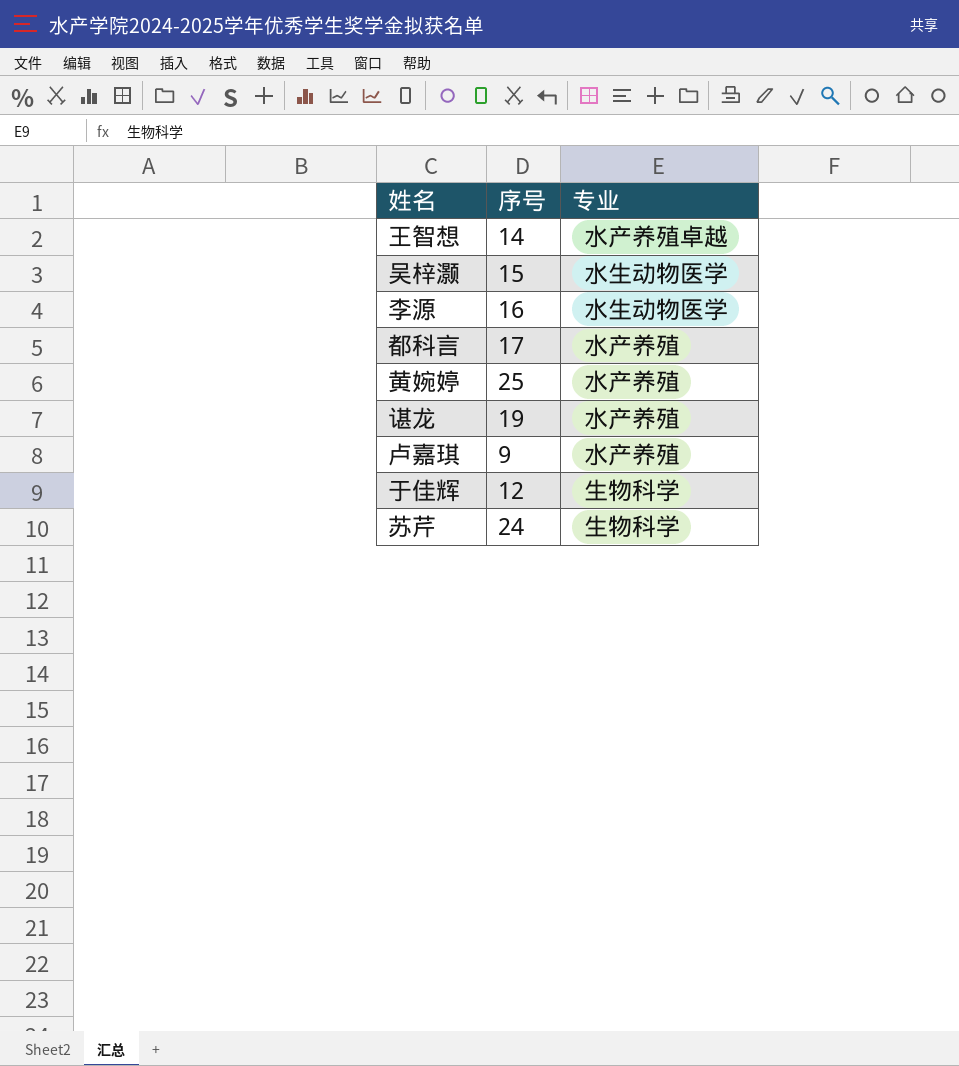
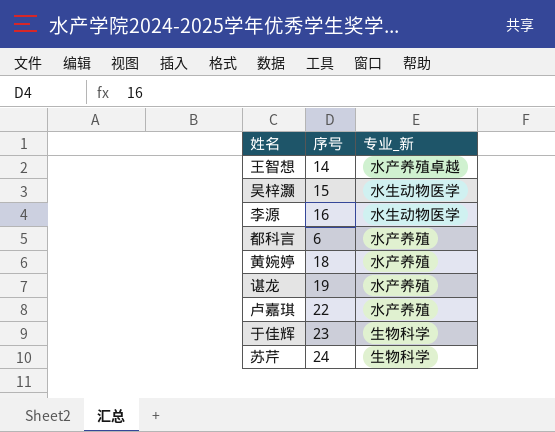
column name: 专业 -> 专业_新
都科言 | 序号: 17 -> 6
黄婉婷 | 序号: 25 -> 18
卢嘉琪 | 序号: 9 -> 22
于佳辉 | 序号: 12 -> 23

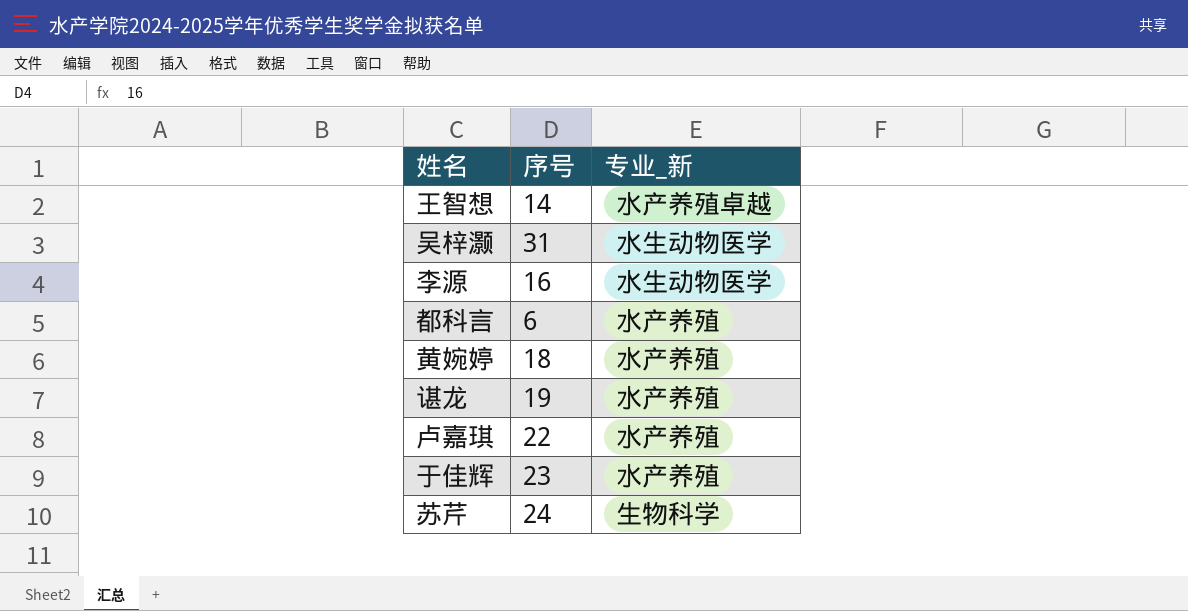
吴梓灏 | 序号: 15 -> 31
于佳辉 | 专业_新: 生物科学 -> 水产养殖

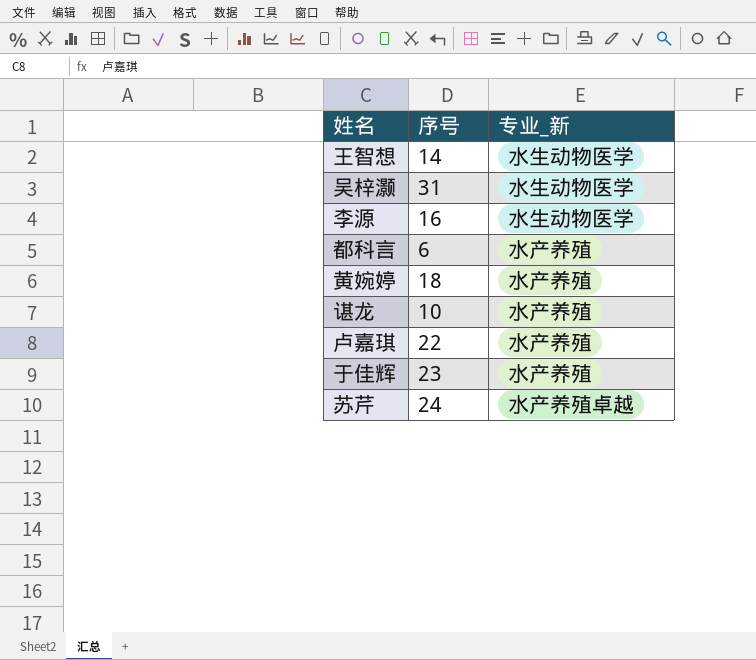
王智想 | 专业_新: 水产养殖卓越 -> 水生动物医学
谌龙 | 序号: 19 -> 10
苏芹 | 专业_新: 生物科学 -> 水产养殖卓越

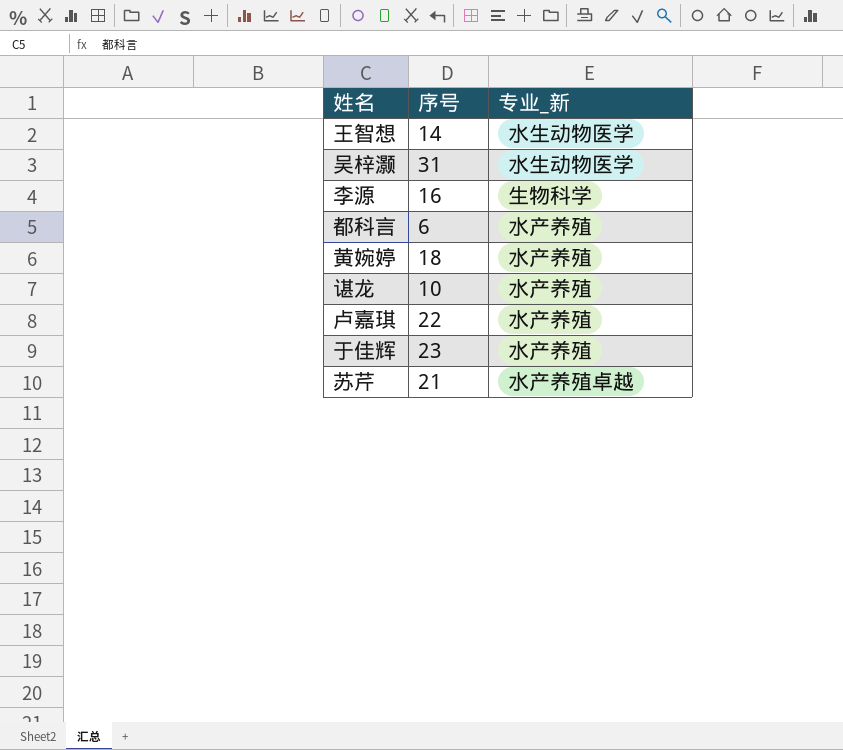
李源 | 专业_新: 水生动物医学 -> 生物科学
苏芹 | 序号: 24 -> 21

